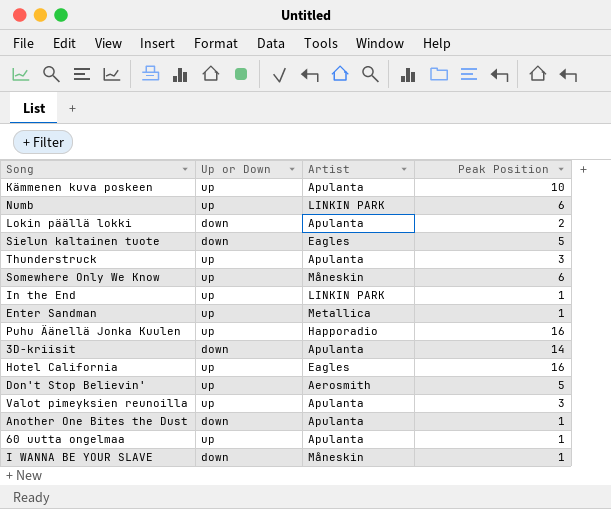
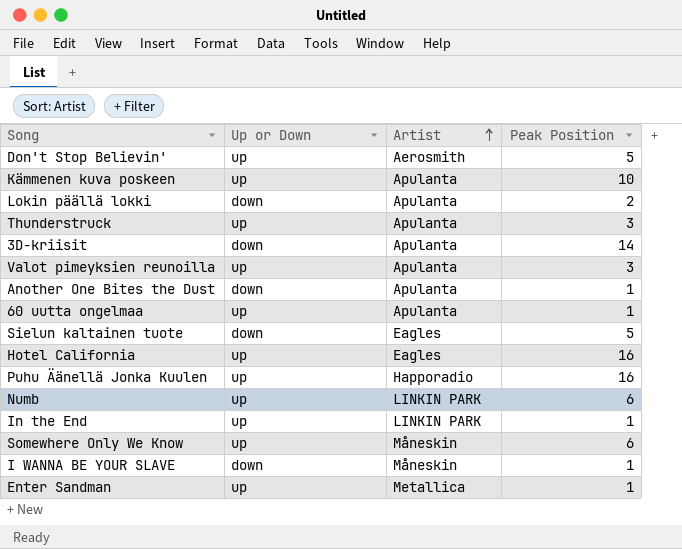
row order: none -> Artist ascending

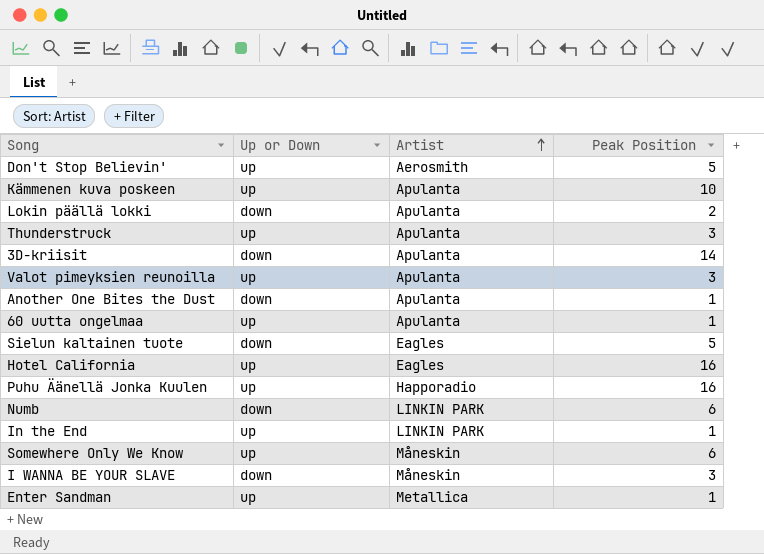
Numb | Up or Down: up -> down
I WANNA BE YOUR SLAVE | Peak Position: 1 -> 3

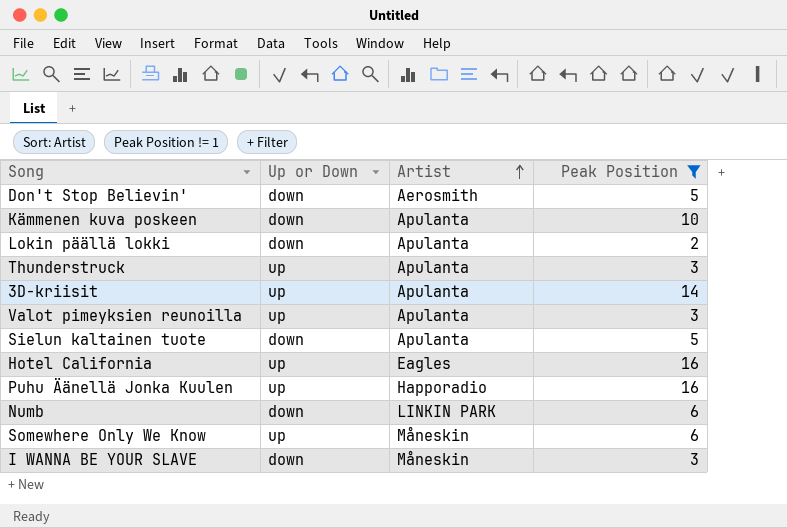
filter: none -> Peak Position != 1
Don't Stop Believin' | Up or Down: up -> down
Kämmenen kuva poskeen | Up or Down: up -> down
3D-kriisit | Up or Down: down -> up
Sielun kaltainen tuote | Artist: Eagles -> Apulanta

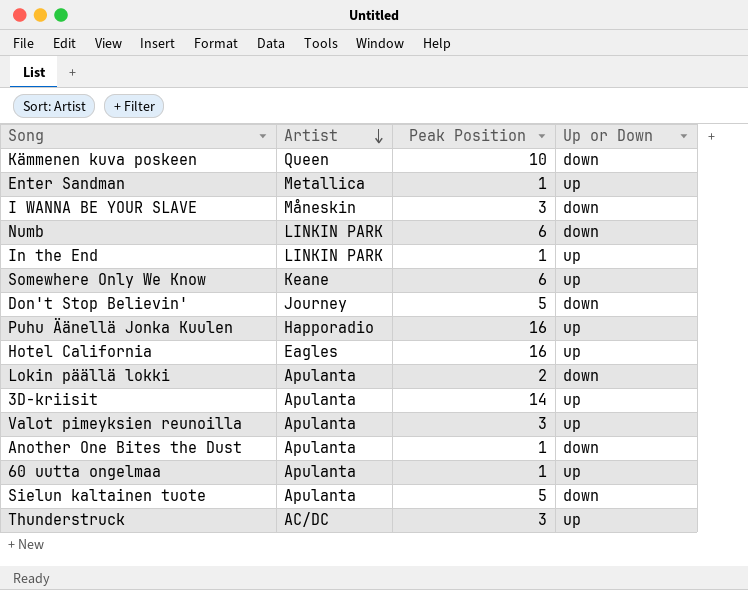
filter: Peak Position != 1 -> none
row order: Artist ascending -> Artist descending
column Up or Down | position: 2 -> 4
Kämmenen kuva poskeen | Artist: Apulanta -> Queen
Somewhere Only We Know | Artist: Måneskin -> Keane
Don't Stop Believin' | Artist: Aerosmith -> Journey
Thunderstruck | Artist: Apulanta -> AC/DC

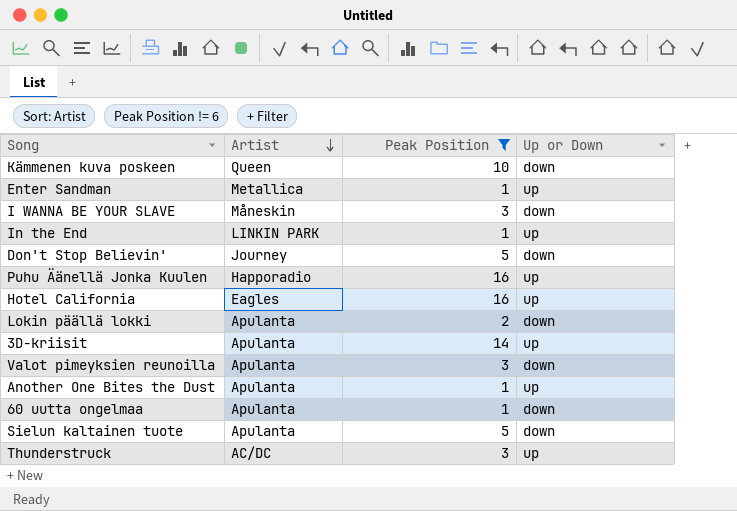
filter: none -> Peak Position != 6
Valot pimeyksien reunoilla | Up or Down: up -> down
Another One Bites the Dust | Up or Down: down -> up
60 uutta ongelmaa | Up or Down: up -> down

